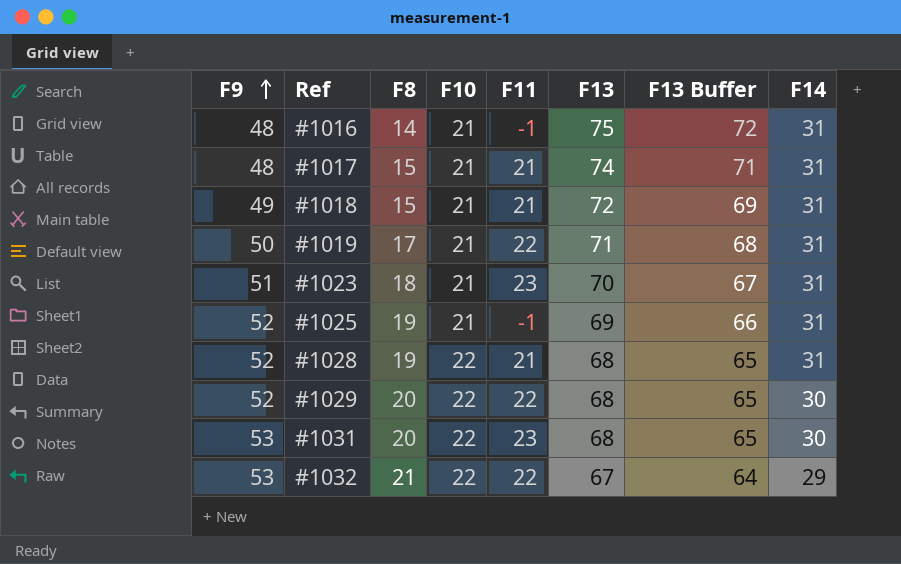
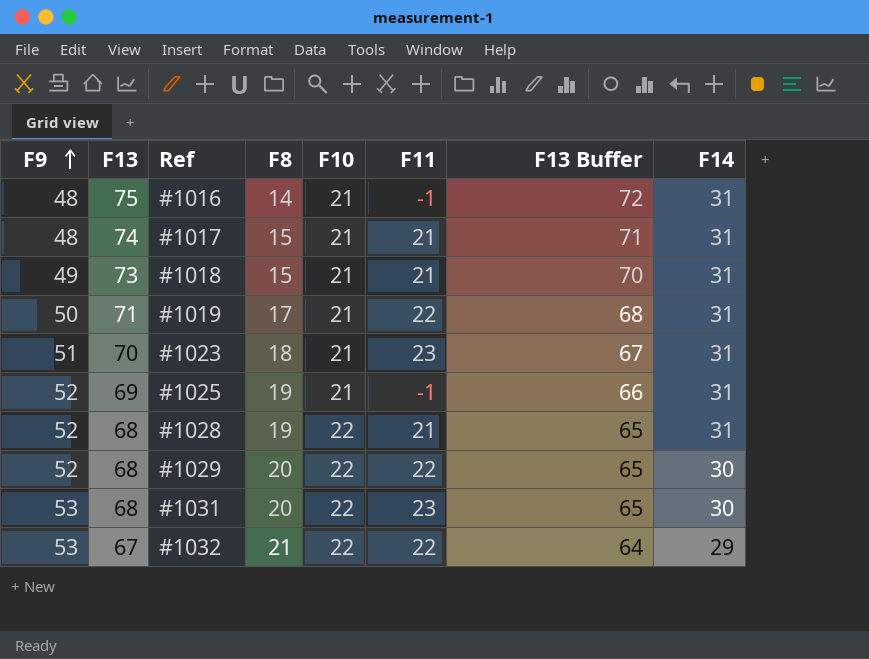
column F13 | position: 6 -> 2
#1018 | F13: 72 -> 73
#1018 | F13 Buffer: 69 -> 70

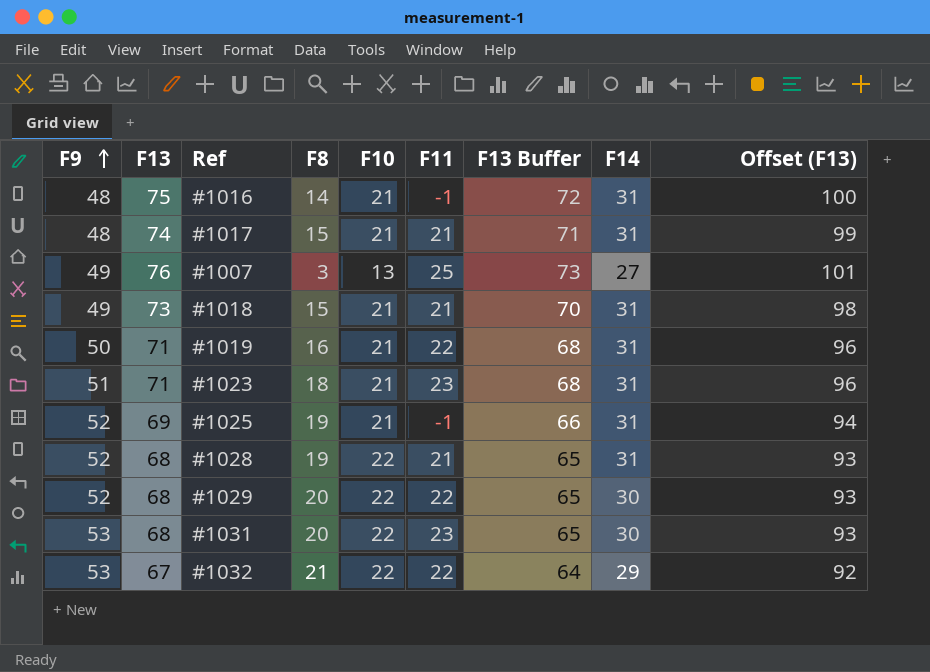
column Offset (F13) | formula: none -> [F13] + 25
row #1007: none -> 49 | 76 | 3 | 13 | 25 | 73 | 27 | 101
#1019 | F8: 17 -> 16
#1023 | F13: 70 -> 71
#1023 | F13 Buffer: 67 -> 68

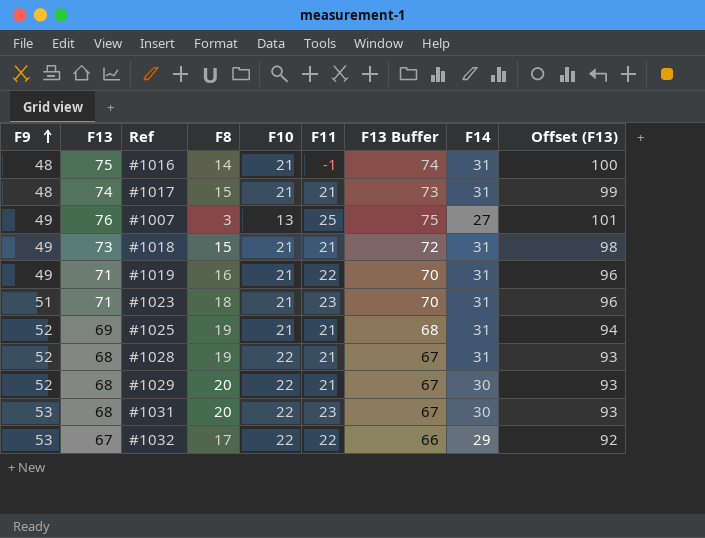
column F13 Buffer | formula: [F13] - 3 -> [F13] - 1
#1019 | F9: 50 -> 49
#1025 | F11: -1 -> 21
#1029 | F11: 22 -> 21
#1032 | F8: 21 -> 17

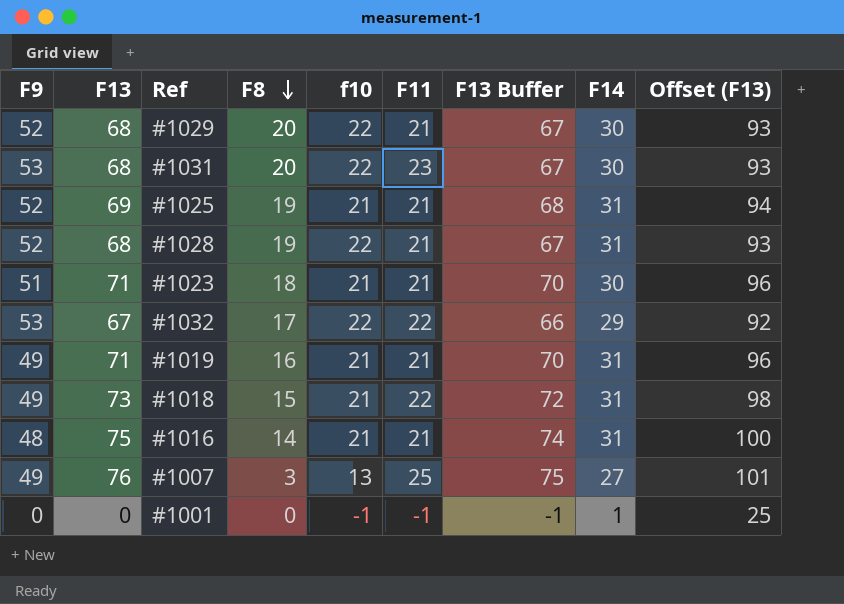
row order: F9 ascending -> F8 descending
column name: F10 -> f10
row #1017: 48 | 74 | 15 | 21 | 21 | 73 | 31 | 99 -> none
#1023 | F11: 23 -> 21
#1023 | F14: 31 -> 30
#1019 | F11: 22 -> 21
#1018 | F11: 21 -> 22
#1016 | F11: -1 -> 21
row #1001: none -> 0 | 0 | 0 | -1 | -1 | -1 | 1 | 25

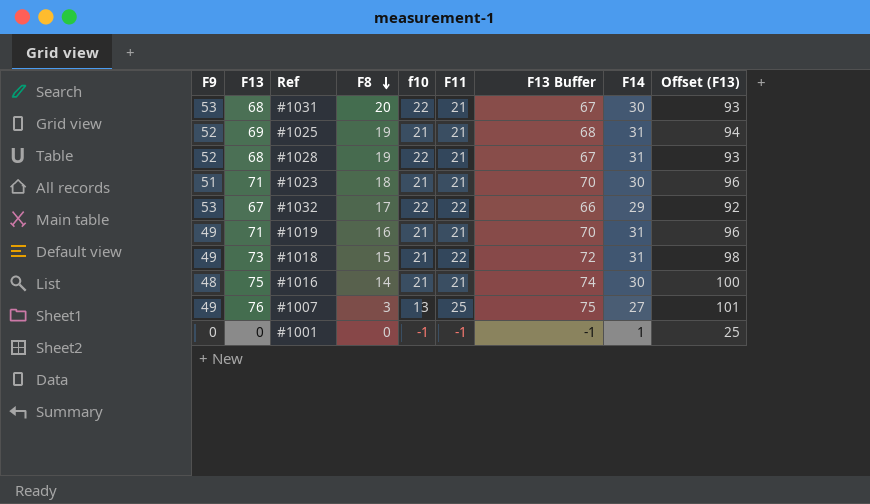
row #1029: 52 | 68 | 20 | 22 | 21 | 67 | 30 | 93 -> none
#1031 | F11: 23 -> 21
#1016 | F14: 31 -> 30

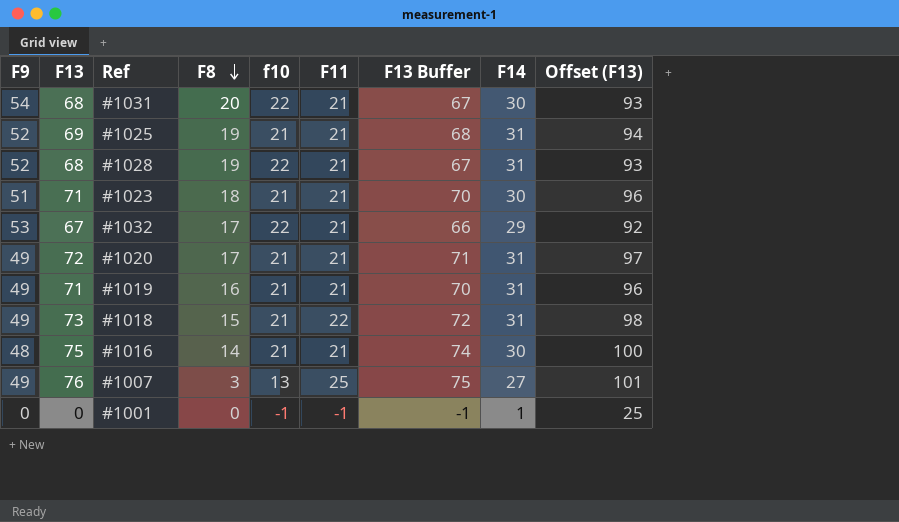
#1031 | F9: 53 -> 54
#1032 | F11: 22 -> 21
row #1020: none -> 49 | 72 | 17 | 21 | 21 | 71 | 31 | 97

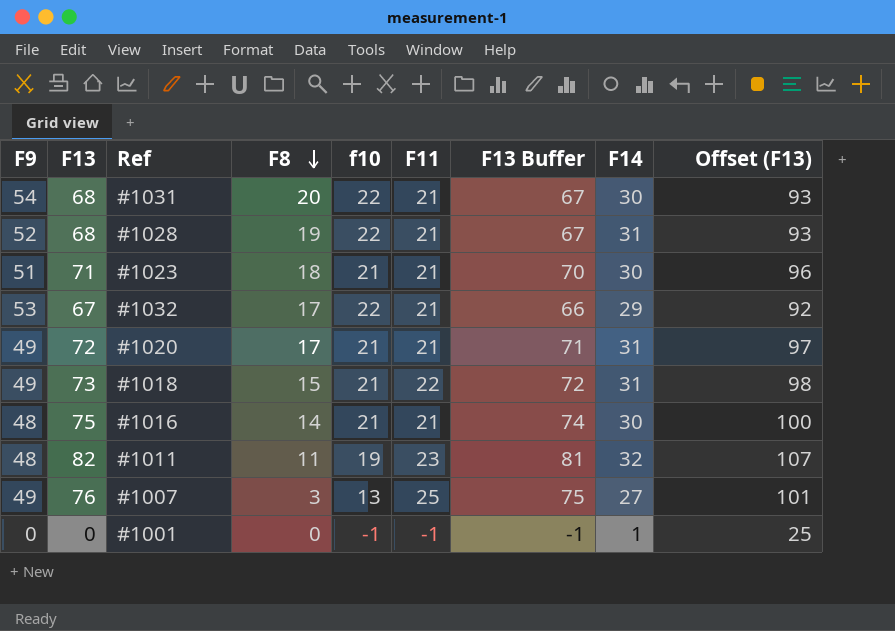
row #1025: 52 | 69 | 19 | 21 | 21 | 68 | 31 | 94 -> none
row #1019: 49 | 71 | 16 | 21 | 21 | 70 | 31 | 96 -> none
row #1011: none -> 48 | 82 | 11 | 19 | 23 | 81 | 32 | 107

